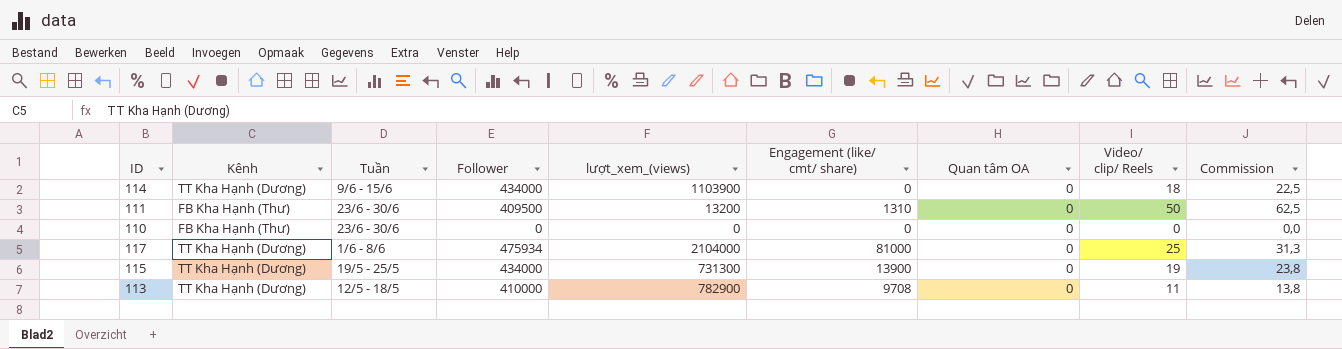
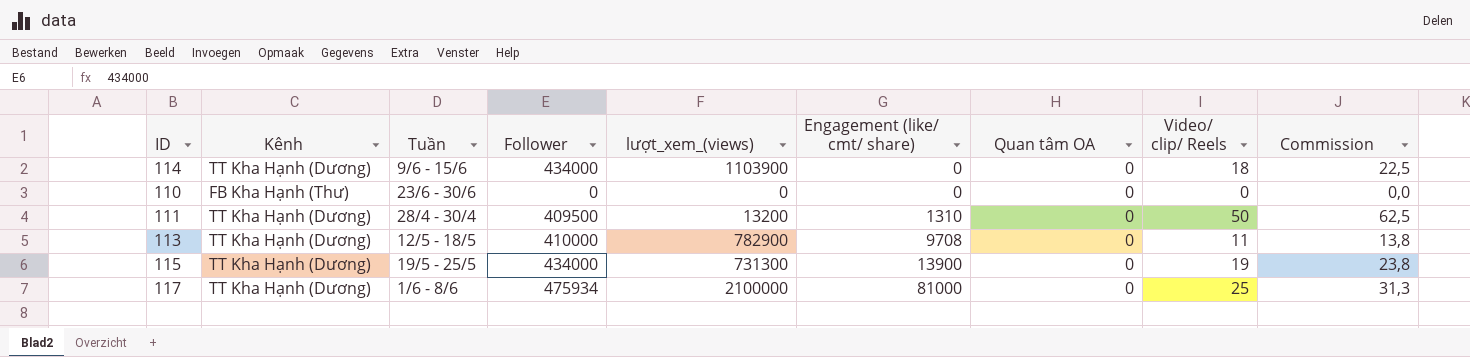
row order: none -> Engagement (like/ cmt/ share) ascending
111 | Kênh: FB Kha Hạnh (Thư) -> TT Kha Hạnh (Dương)
111 | Tuần: 23/6 - 30/6 -> 28/4 - 30/4
117 | lượt_xem_(views): 2104000 -> 2100000

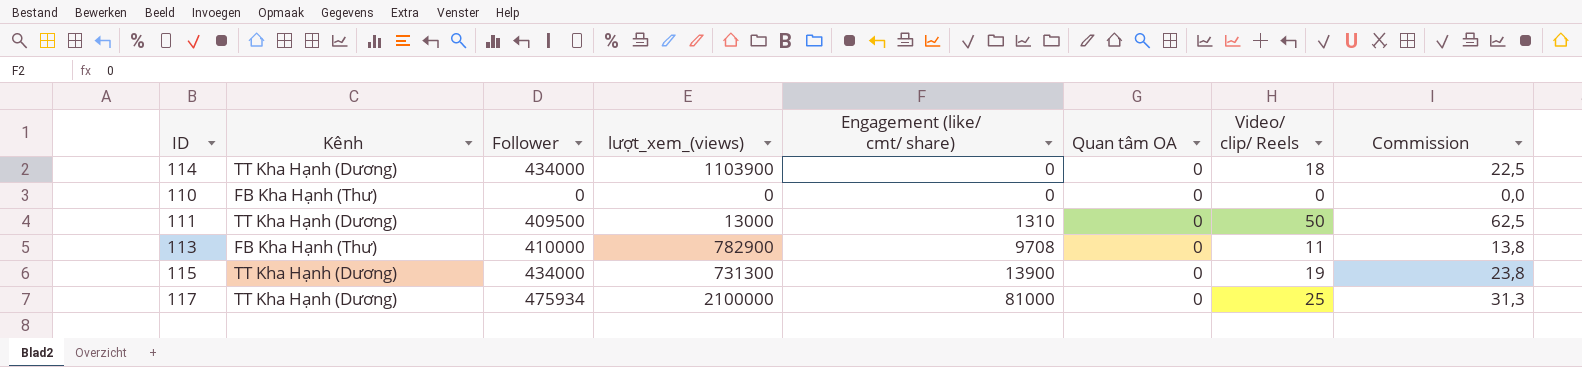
column Tuần | position: 3 -> none
111 | lượt_xem_(views): 13200 -> 13000
113 | Kênh: TT Kha Hạnh (Dương) -> FB Kha Hạnh (Thư)

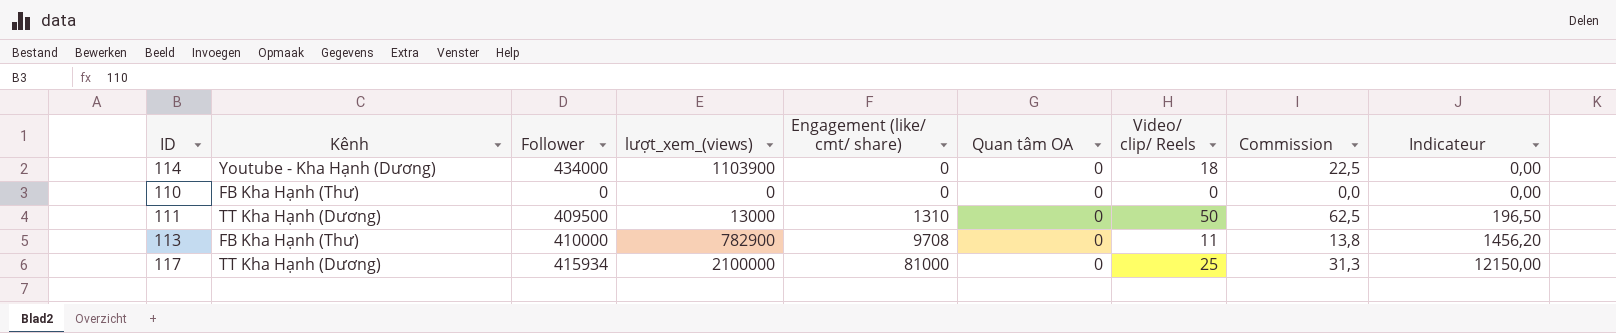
column Indicateur | formula: none -> [Engagement (like/ cmt/ share)] * 0,15
row 115: TT Kha Hạnh (Dương) | 434000 | 731300 | 13900 | 0 | 19 | 23,8 -> none
114 | Kênh: TT Kha Hạnh (Dương) -> Youtube - Kha Hạnh (Dương)
117 | Follower: 475934 -> 415934

